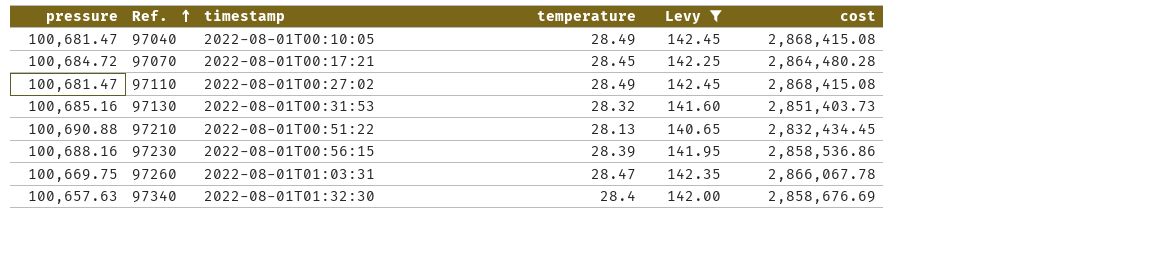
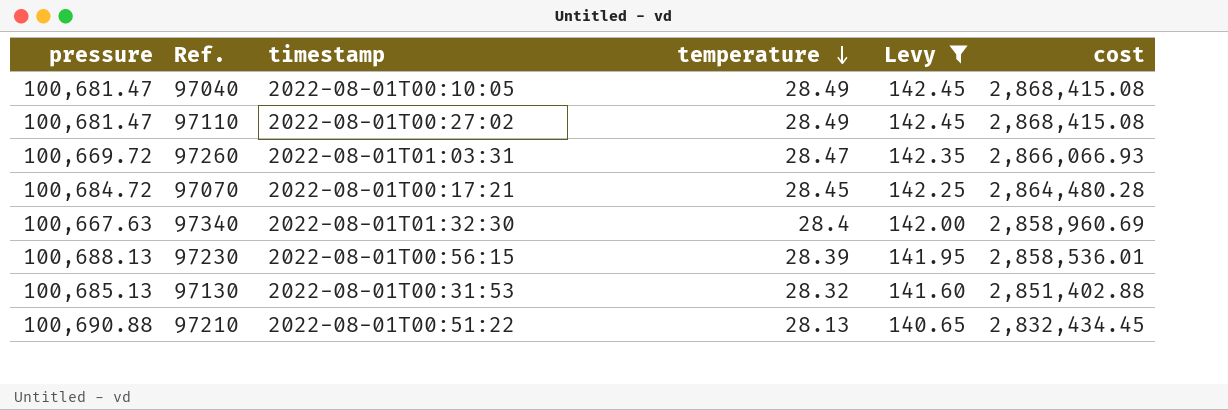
row order: Ref. ascending -> temperature descending
97260 | pressure: 100,669.75 -> 100,669.72
97260 | cost: 2,866,067.78 -> 2,866,066.93
97340 | pressure: 100,657.63 -> 100,667.63
97340 | cost: 2,858,676.69 -> 2,858,960.69
97230 | pressure: 100,688.16 -> 100,688.13
97230 | cost: 2,858,536.86 -> 2,858,536.01
97130 | pressure: 100,685.16 -> 100,685.13
97130 | cost: 2,851,403.73 -> 2,851,402.88

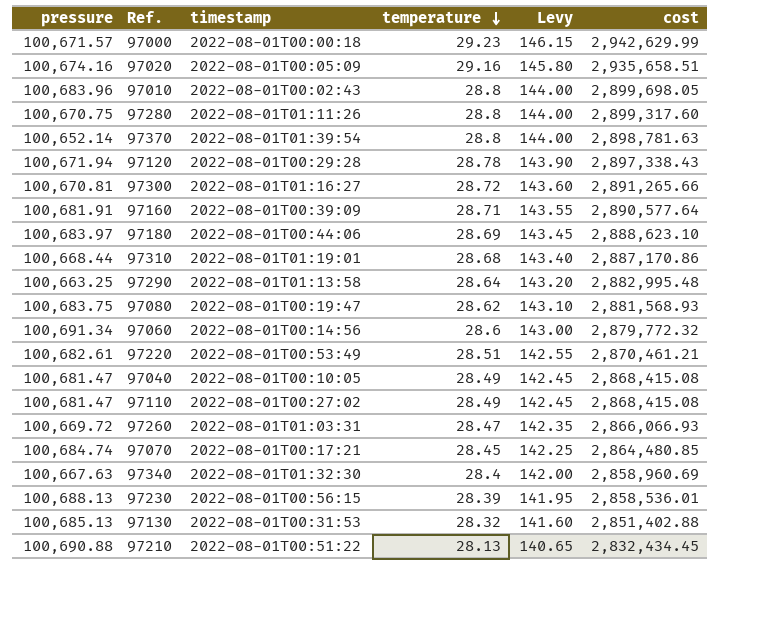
filter: Levy <= 142.45 -> none
97070 | pressure: 100,684.72 -> 100,684.74
97070 | cost: 2,864,480.28 -> 2,864,480.85

